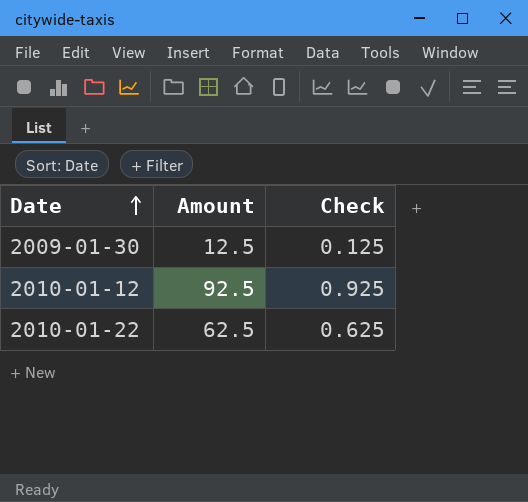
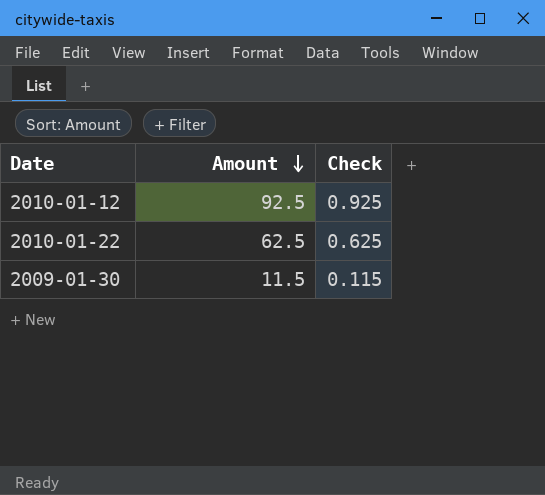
row order: Date ascending -> Amount descending
2009-01-30 | Amount: 12.5 -> 11.5
2009-01-30 | Check: 0.125 -> 0.115

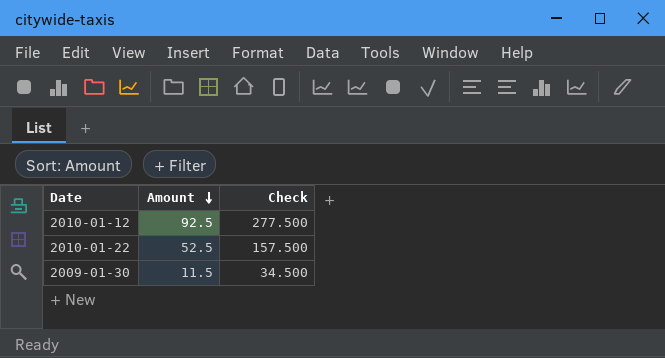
column Check | formula: [Amount] * 0.01 -> [Amount] * 3
2010-01-22 | Amount: 62.5 -> 52.5

